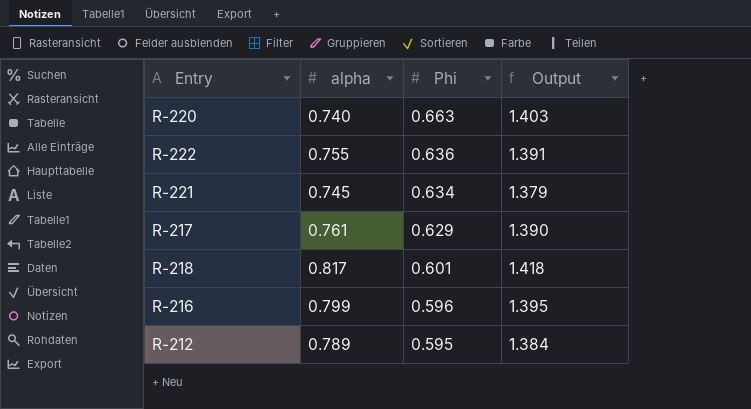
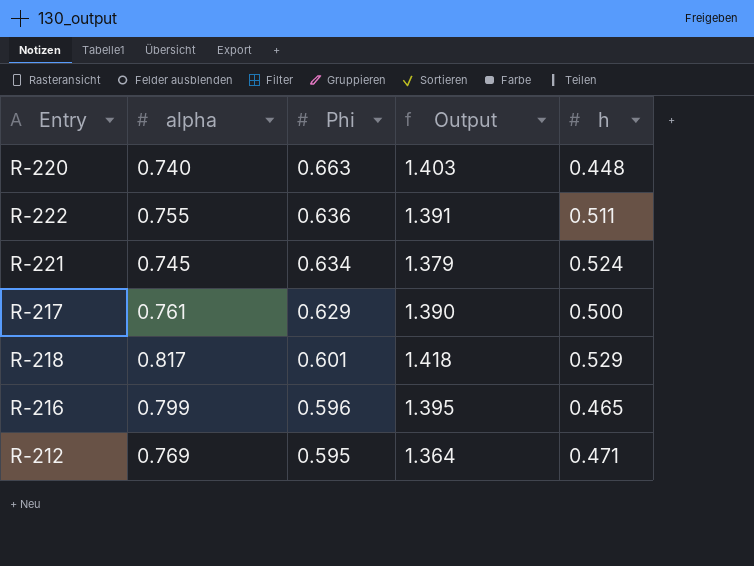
column h | position: none -> 5
R-212 | alpha: 0.789 -> 0.769
R-212 | Output: 1.384 -> 1.364

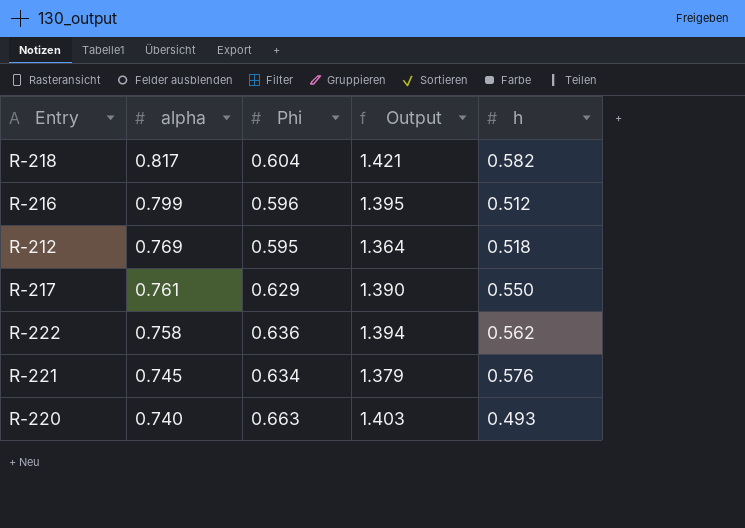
row order: Phi descending -> alpha descending
R-218 | Phi: 0.601 -> 0.604
R-218 | Output: 1.418 -> 1.421
R-218 | h: 0.529 -> 0.582
R-216 | h: 0.465 -> 0.512
R-212 | h: 0.471 -> 0.518
R-217 | h: 0.500 -> 0.550
R-222 | alpha: 0.755 -> 0.758
R-222 | Output: 1.391 -> 1.394
R-222 | h: 0.511 -> 0.562
R-221 | h: 0.524 -> 0.576
R-220 | h: 0.448 -> 0.493

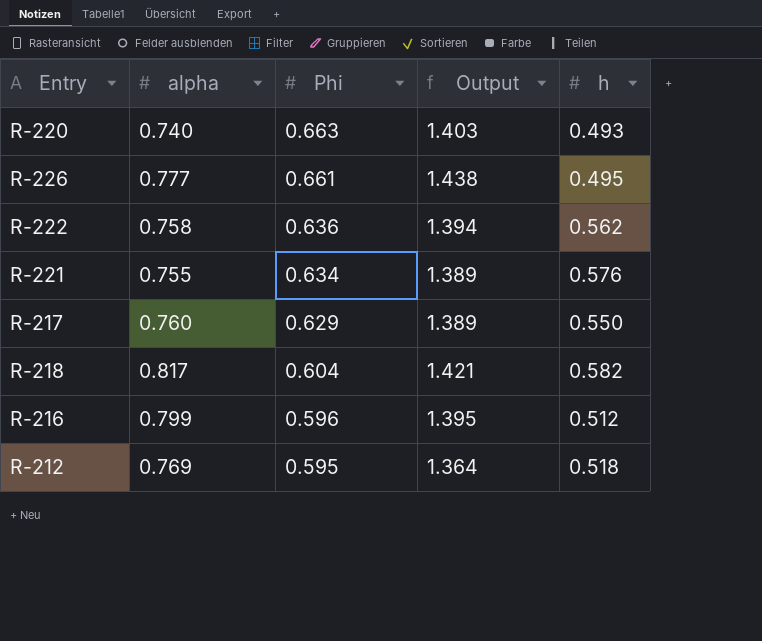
row order: alpha descending -> Phi descending
row R-226: none -> 0.777 | 0.661 | 1.438 | 0.495
R-221 | alpha: 0.745 -> 0.755
R-221 | Output: 1.379 -> 1.389
R-217 | alpha: 0.761 -> 0.760
R-217 | Output: 1.390 -> 1.389

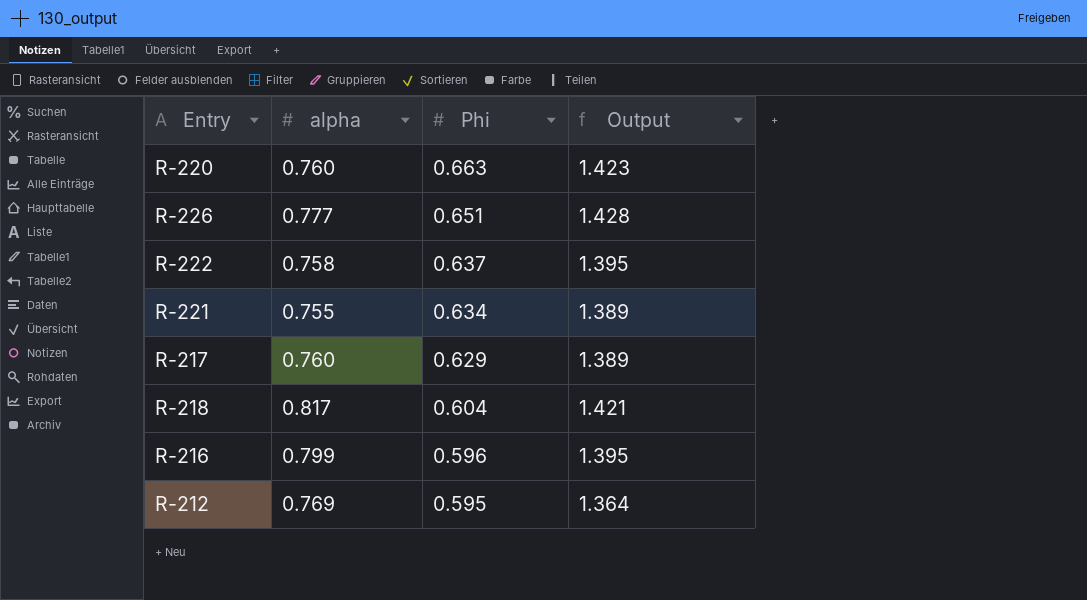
column h | position: 5 -> none
R-220 | alpha: 0.740 -> 0.760
R-220 | Output: 1.403 -> 1.423
R-226 | Phi: 0.661 -> 0.651
R-226 | Output: 1.438 -> 1.428
R-222 | Phi: 0.636 -> 0.637
R-222 | Output: 1.394 -> 1.395

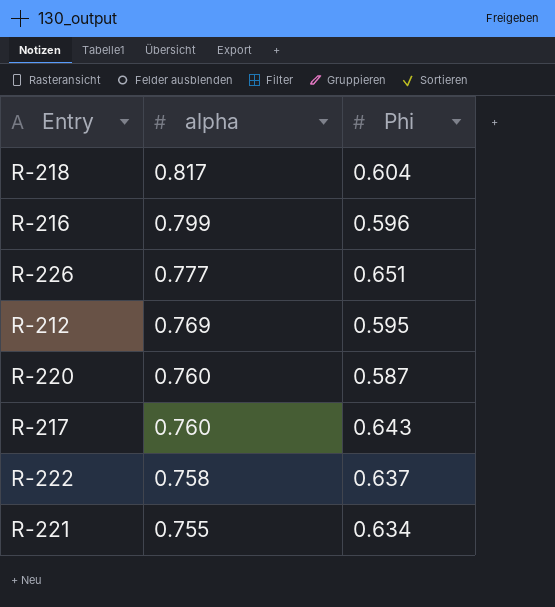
row order: Phi descending -> alpha descending
column Output | formula: [alpha] + [Phi] -> none
R-220 | Phi: 0.663 -> 0.587
R-217 | Phi: 0.629 -> 0.643

